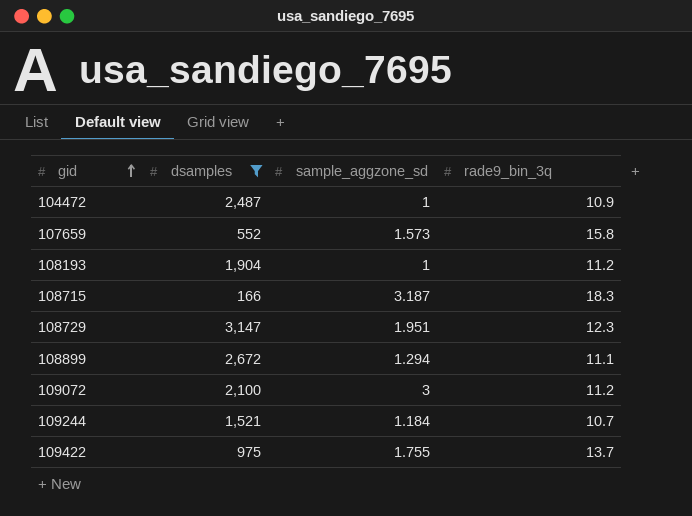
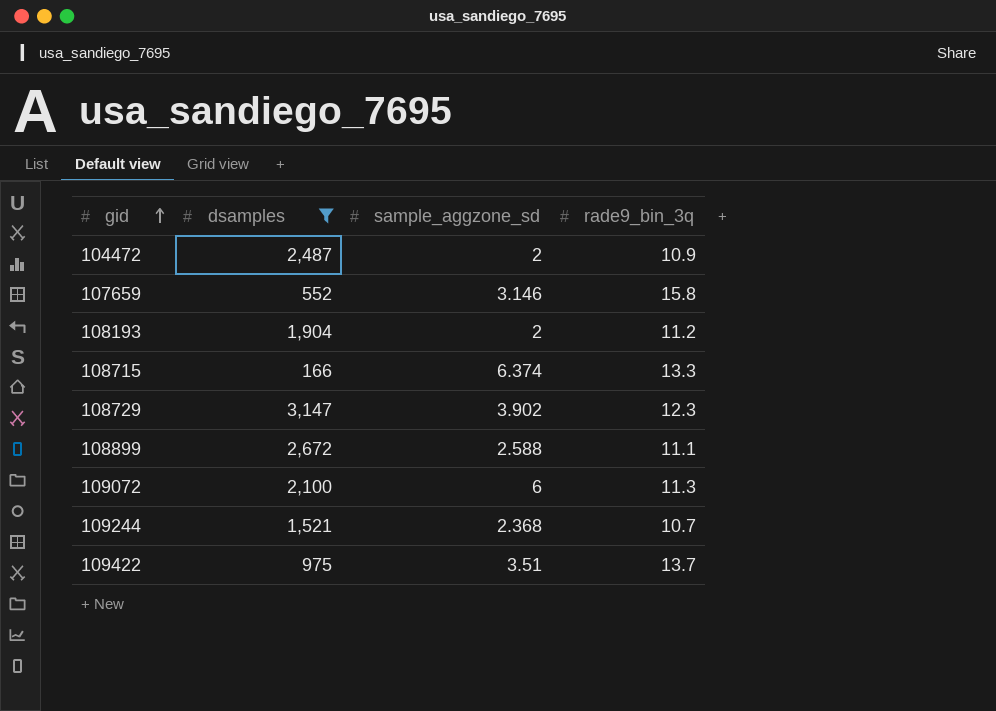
104472 | sample_aggzone_sd: 1 -> 2
107659 | sample_aggzone_sd: 1.573 -> 3.146
108193 | sample_aggzone_sd: 1 -> 2
108715 | sample_aggzone_sd: 3.187 -> 6.374
108715 | rade9_bin_3q: 18.3 -> 13.3
108729 | sample_aggzone_sd: 1.951 -> 3.902
108899 | sample_aggzone_sd: 1.294 -> 2.588
109072 | sample_aggzone_sd: 3 -> 6
109072 | rade9_bin_3q: 11.2 -> 11.3
109244 | sample_aggzone_sd: 1.184 -> 2.368
109422 | sample_aggzone_sd: 1.755 -> 3.51

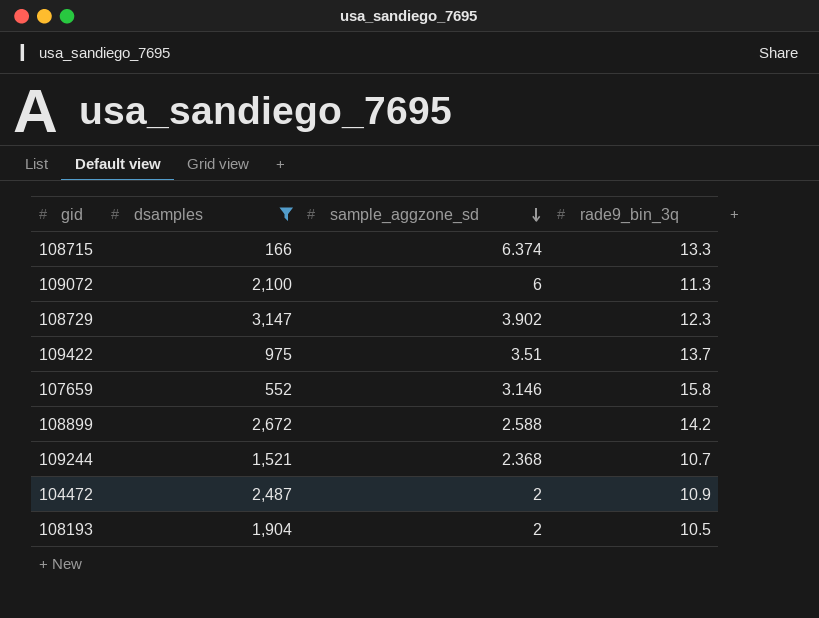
row order: gid ascending -> sample_aggzone_sd descending
108899 | rade9_bin_3q: 11.1 -> 14.2
108193 | rade9_bin_3q: 11.2 -> 10.5

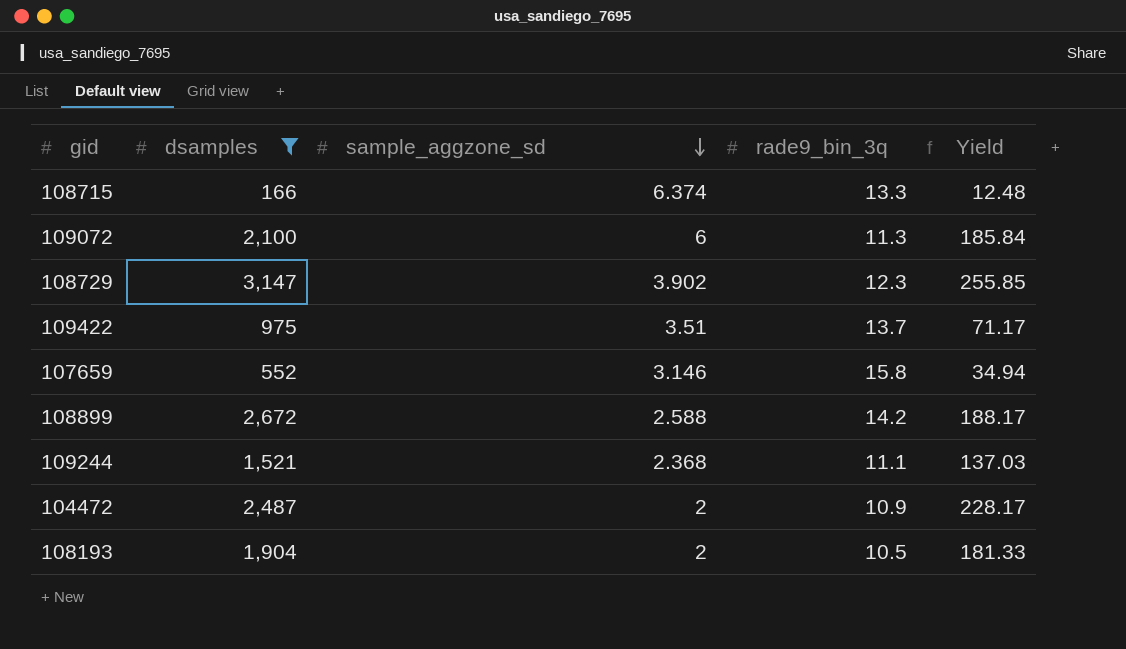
column Yield | formula: none -> [dsamples] / [rade9_bin_3q]
109244 | rade9_bin_3q: 10.7 -> 11.1

